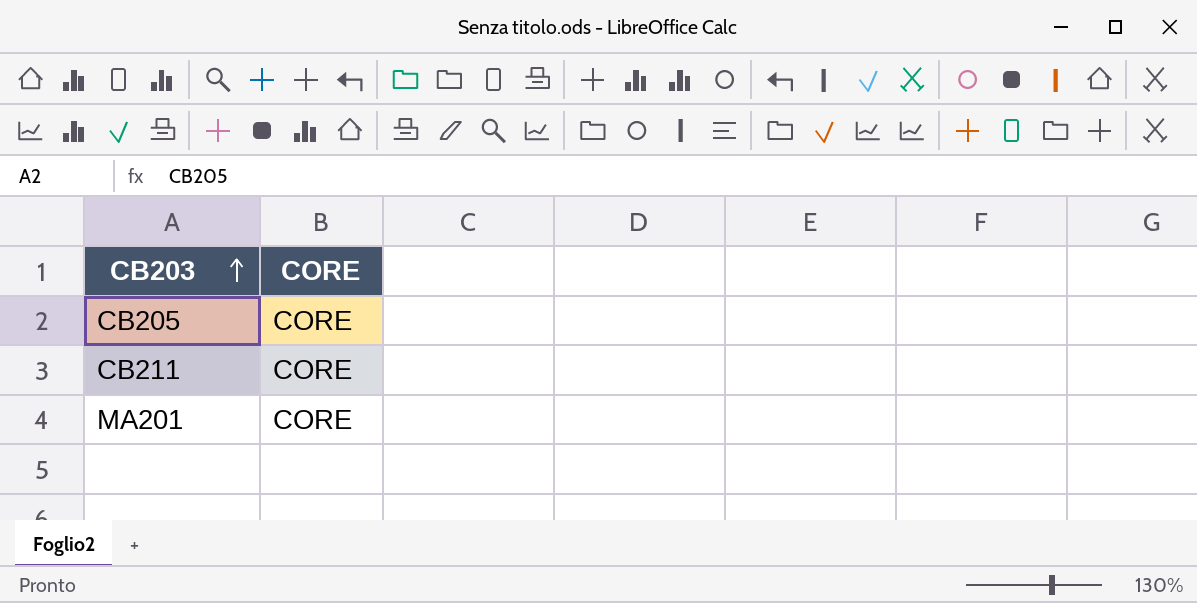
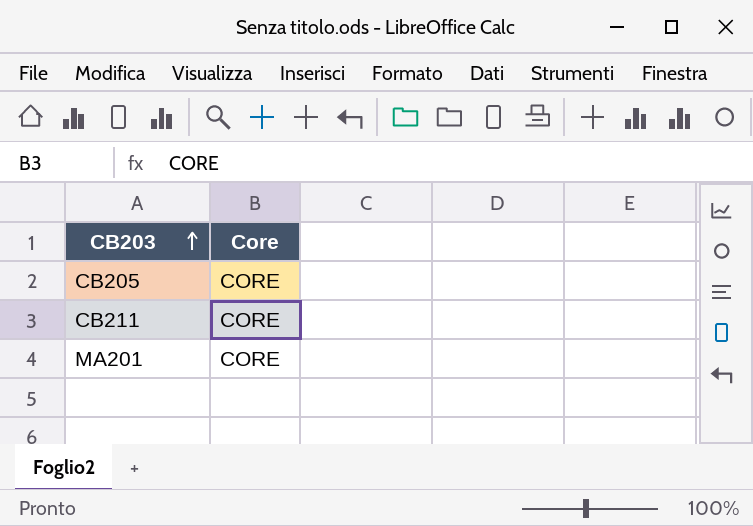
column name: CORE -> Core

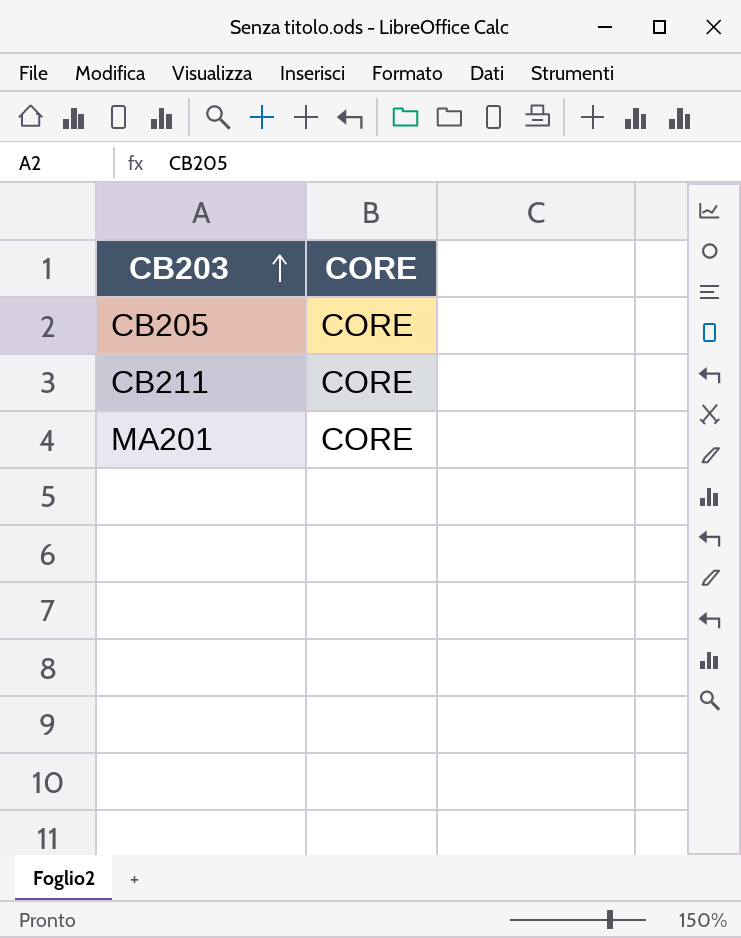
column name: Core -> CORE

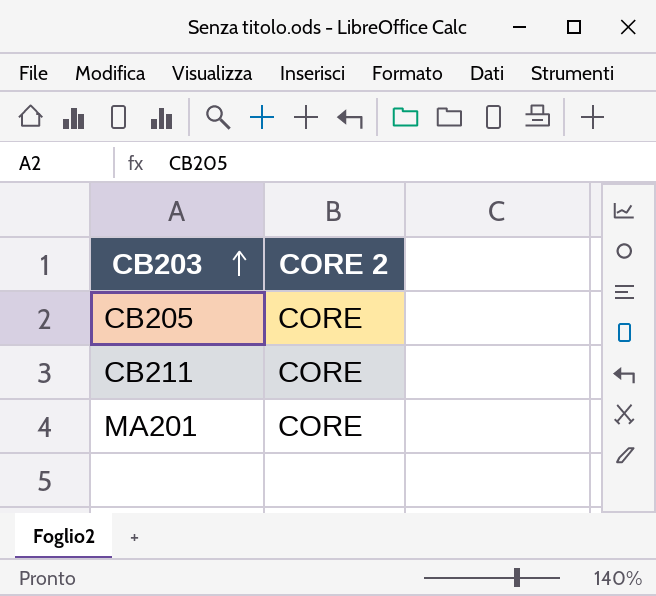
column name: CORE -> CORE 2

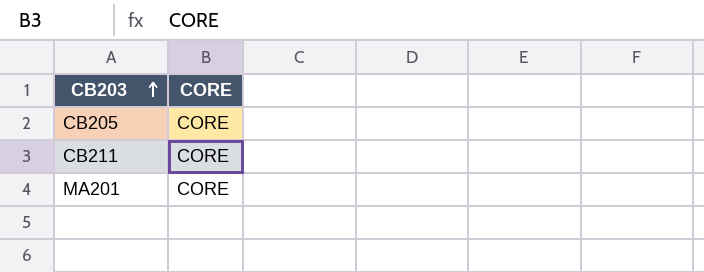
column name: CORE 2 -> CORE

